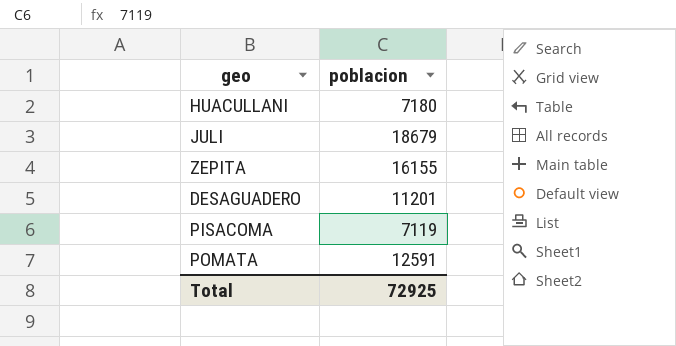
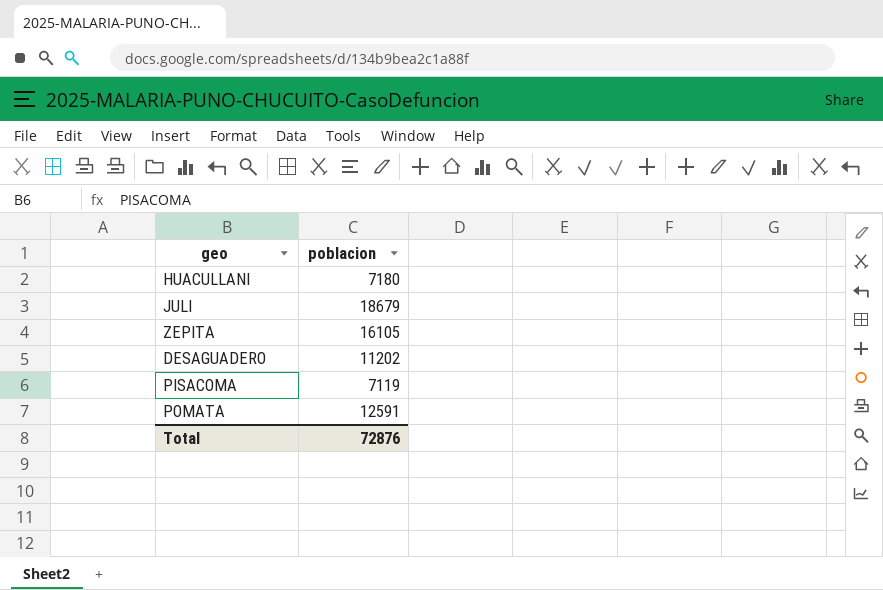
ZEPITA | poblacion: 16155 -> 16105
DESAGUADERO | poblacion: 11201 -> 11202
Total | poblacion: 72925 -> 72876

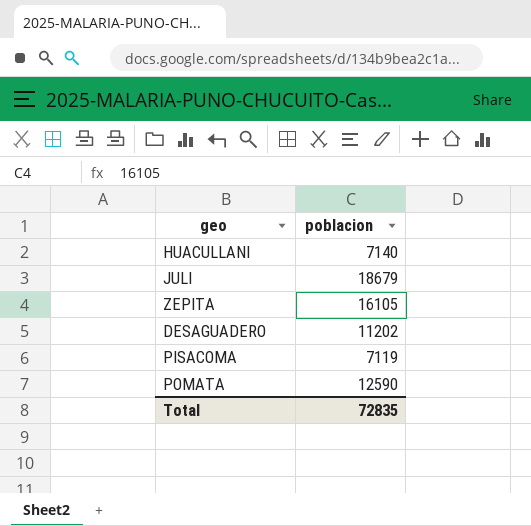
HUACULLANI | poblacion: 7180 -> 7140
POMATA | poblacion: 12591 -> 12590
Total | poblacion: 72876 -> 72835

